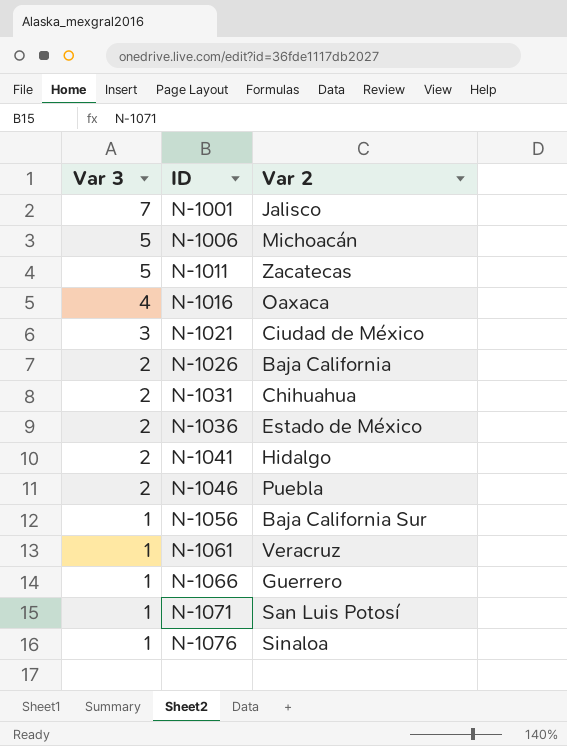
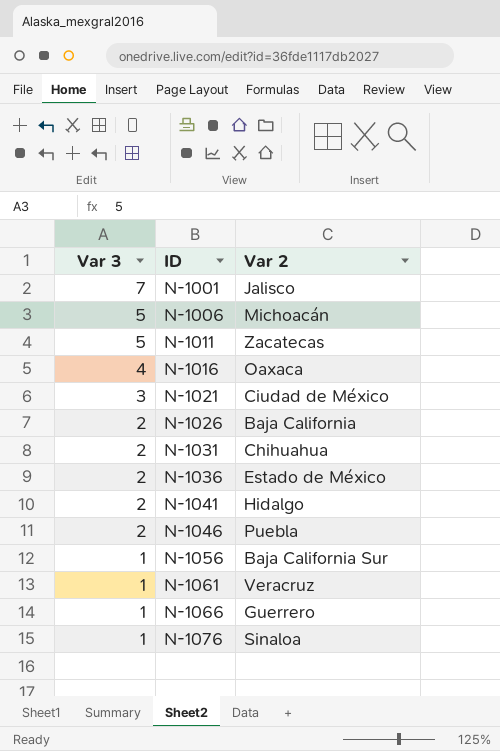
row N-1071: 1 | San Luis Potosí -> none

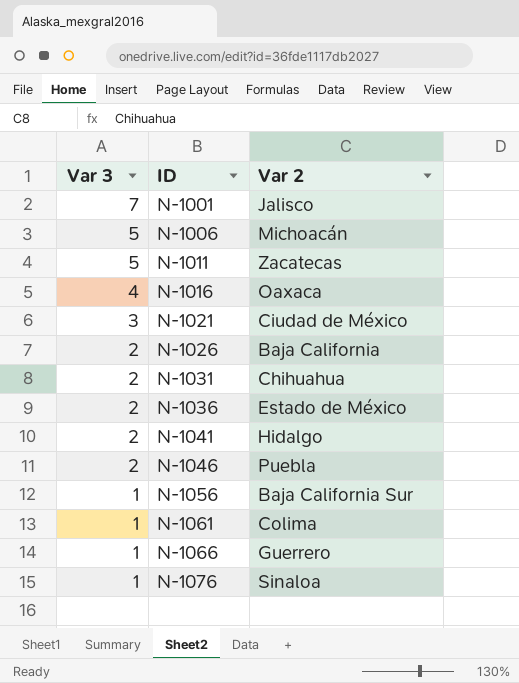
N-1061 | Var 2: Veracruz -> Colima

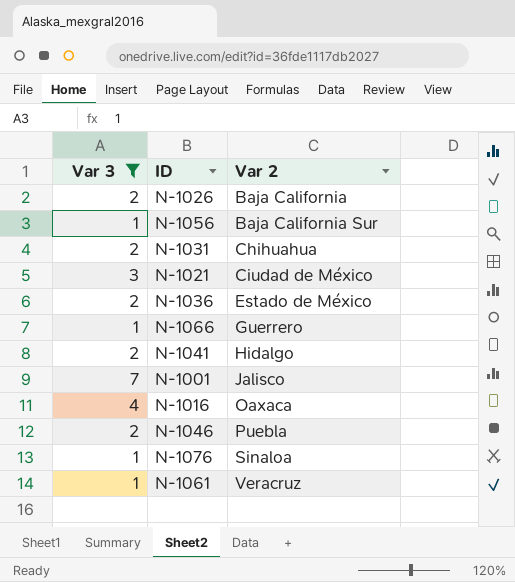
filter: none -> Var 3 != 5
row order: Var 3 descending -> Var 2 ascending
N-1061 | Var 2: Colima -> Veracruz

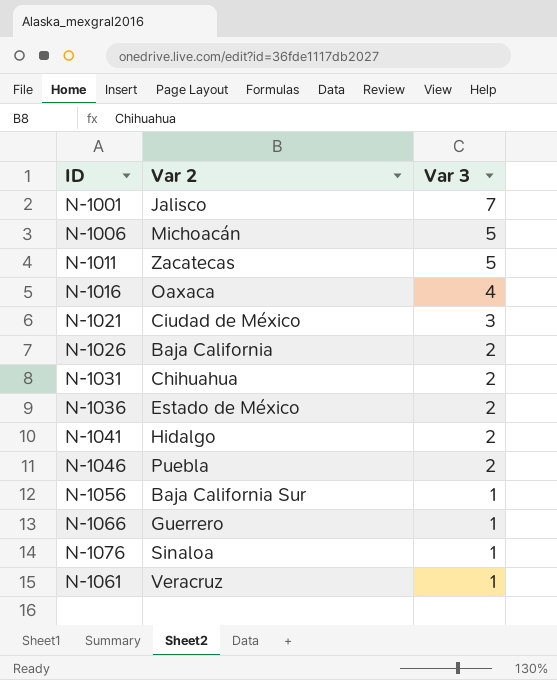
filter: Var 3 != 5 -> none
row order: Var 2 ascending -> Var 3 descending
column Var 3 | position: 1 -> 3

